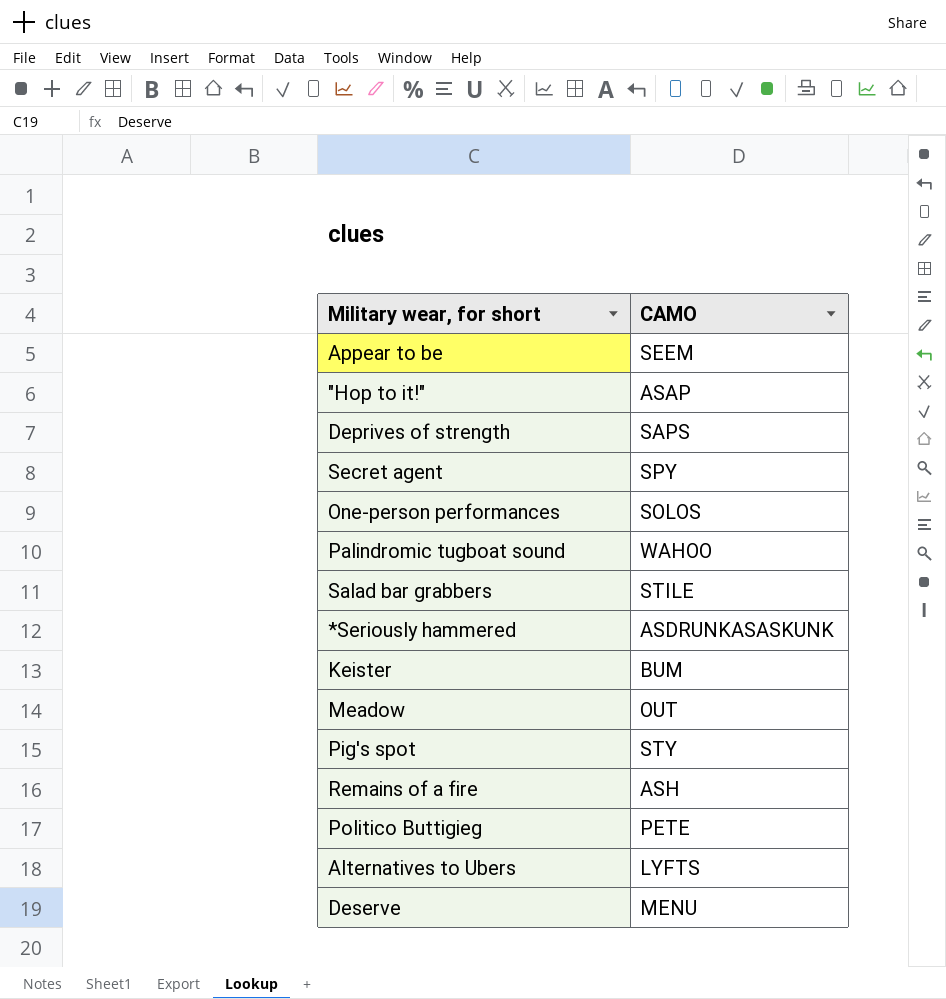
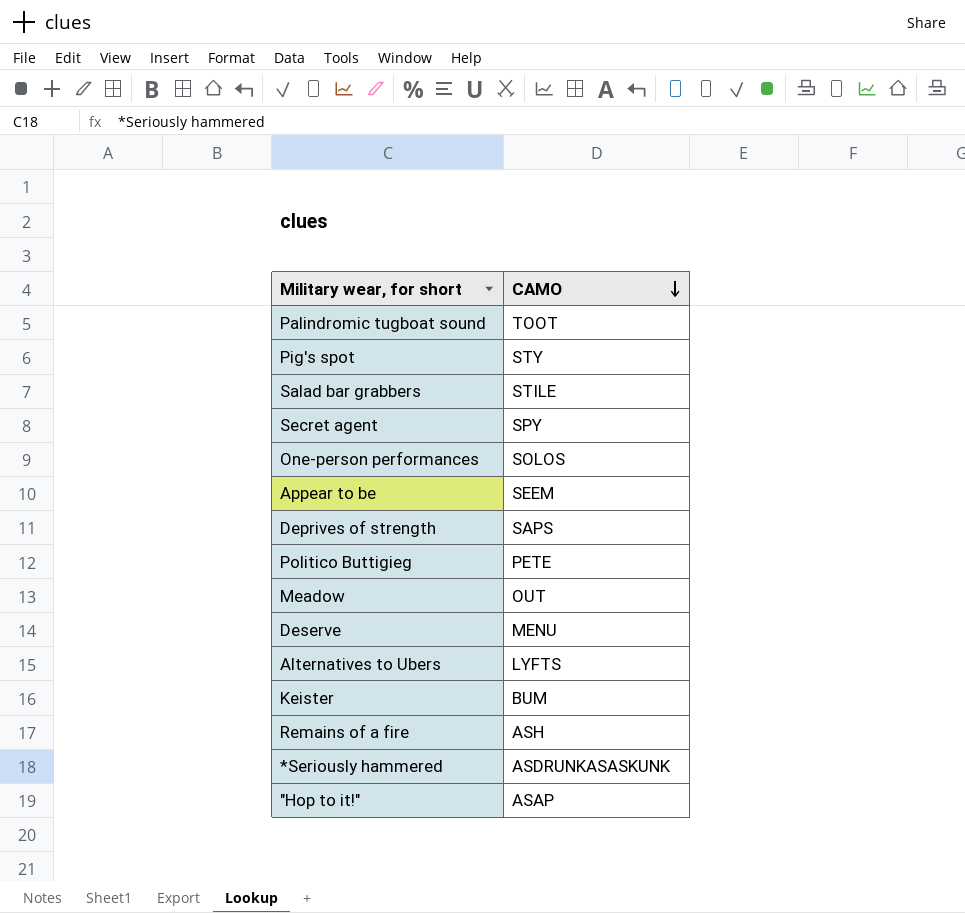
row order: none -> CAMO descending
Palindromic tugboat sound | CAMO: WAHOO -> TOOT

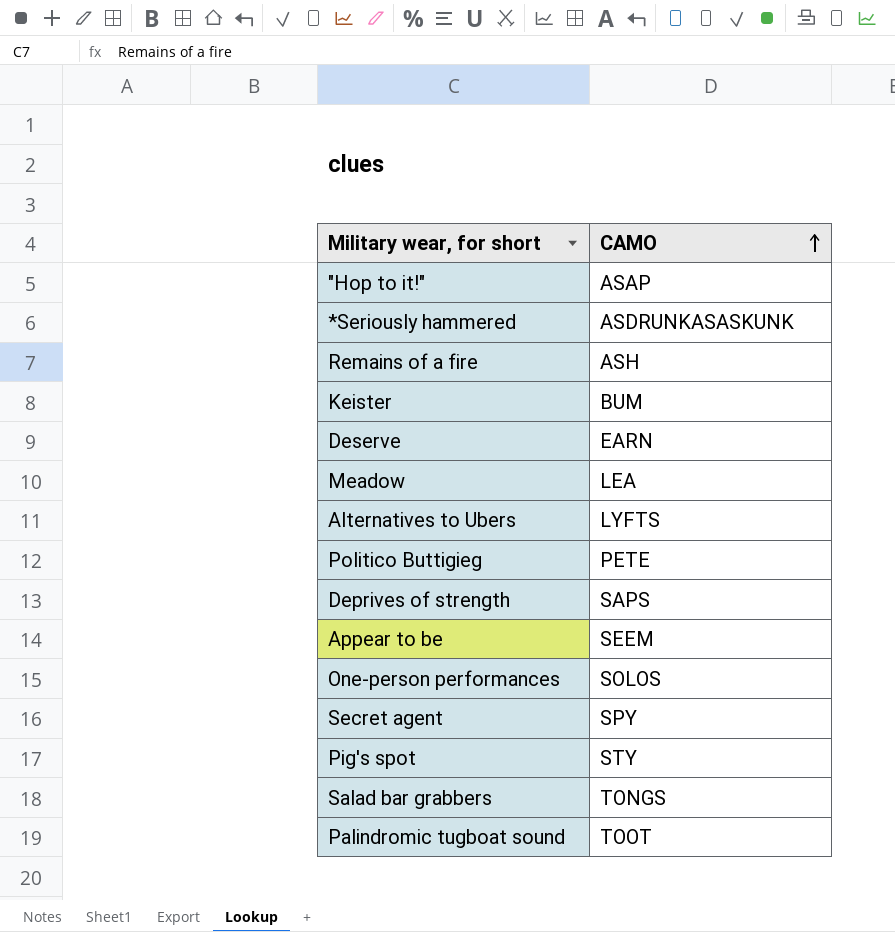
row order: CAMO descending -> CAMO ascending
Deserve | CAMO: MENU -> EARN
Meadow | CAMO: OUT -> LEA
Salad bar grabbers | CAMO: STILE -> TONGS

